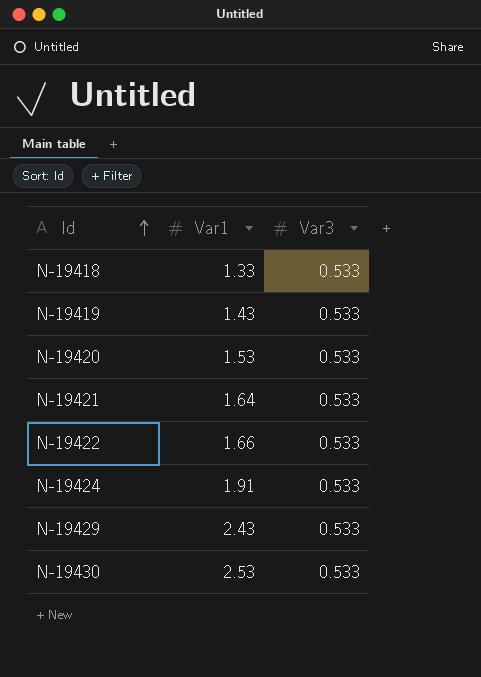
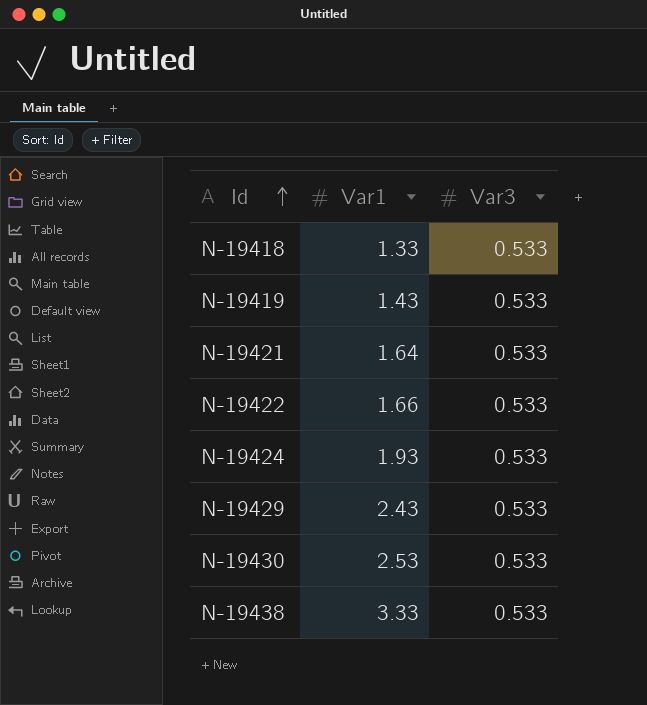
row N-19420: 1.53 | 0.533 -> none
N-19424 | Var1: 1.91 -> 1.93
row N-19438: none -> 3.33 | 0.533

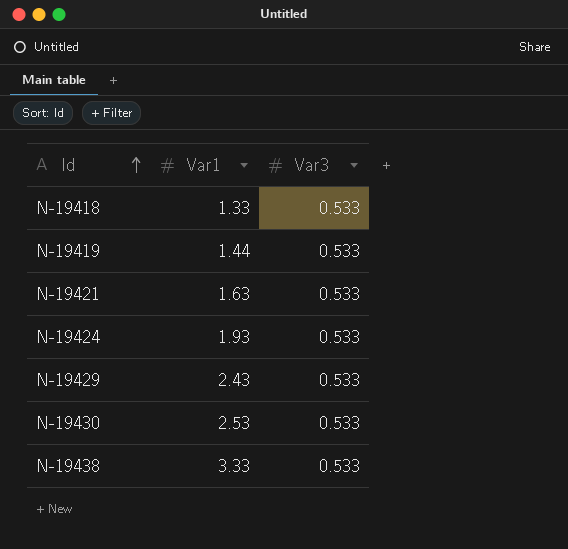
row N-19422: 1.66 | 0.533 -> none
N-19419 | Var1: 1.43 -> 1.44
N-19421 | Var1: 1.64 -> 1.63

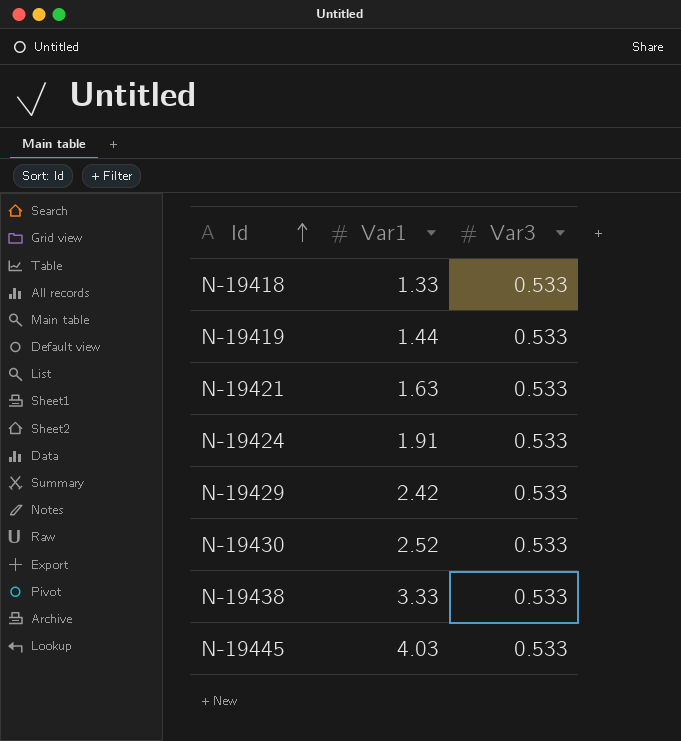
N-19424 | Var1: 1.93 -> 1.91
N-19429 | Var1: 2.43 -> 2.42
N-19430 | Var1: 2.53 -> 2.52
row N-19445: none -> 4.03 | 0.533

